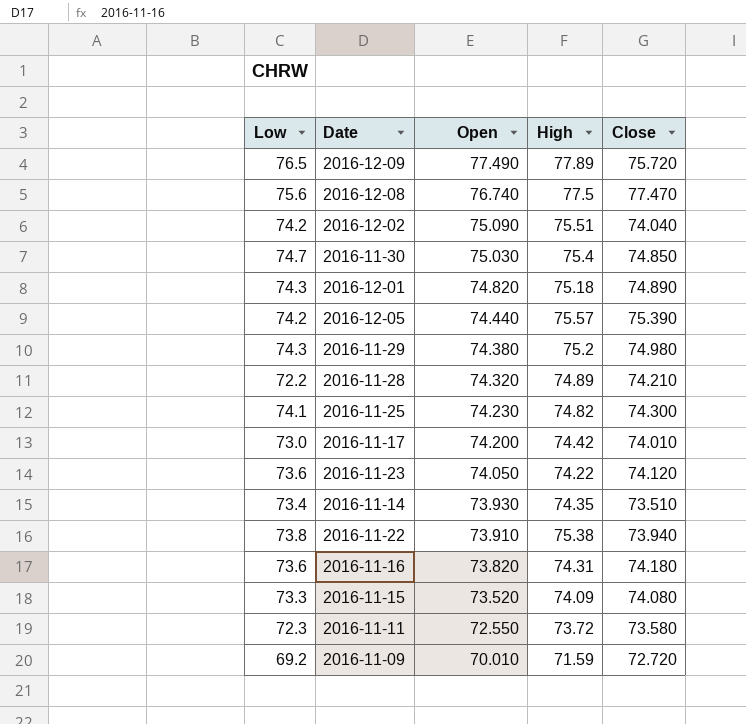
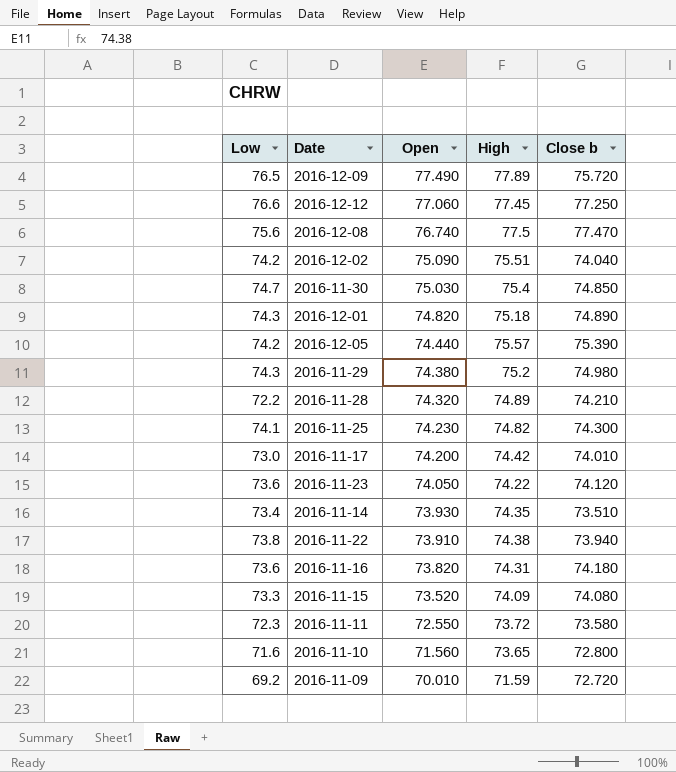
column name: Close -> Close b
row 2016-12-12: none -> 76.6 | 77.060 | 77.45 | 77.250
2016-11-22 | High: 75.38 -> 74.38
row 2016-11-10: none -> 71.6 | 71.560 | 73.65 | 72.800

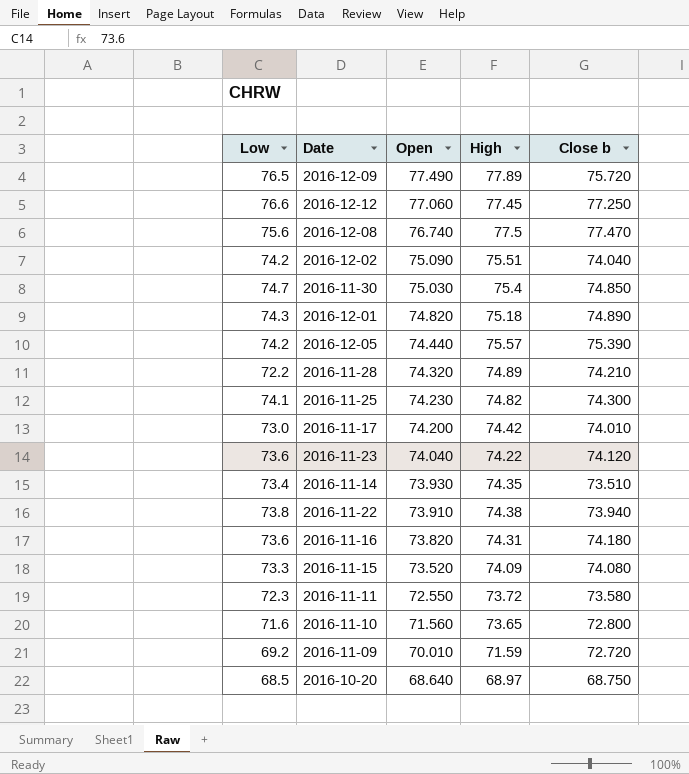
row 2016-11-29: 74.3 | 74.380 | 75.2 | 74.980 -> none
2016-11-23 | Open: 74.050 -> 74.040
row 2016-10-20: none -> 68.5 | 68.640 | 68.97 | 68.750

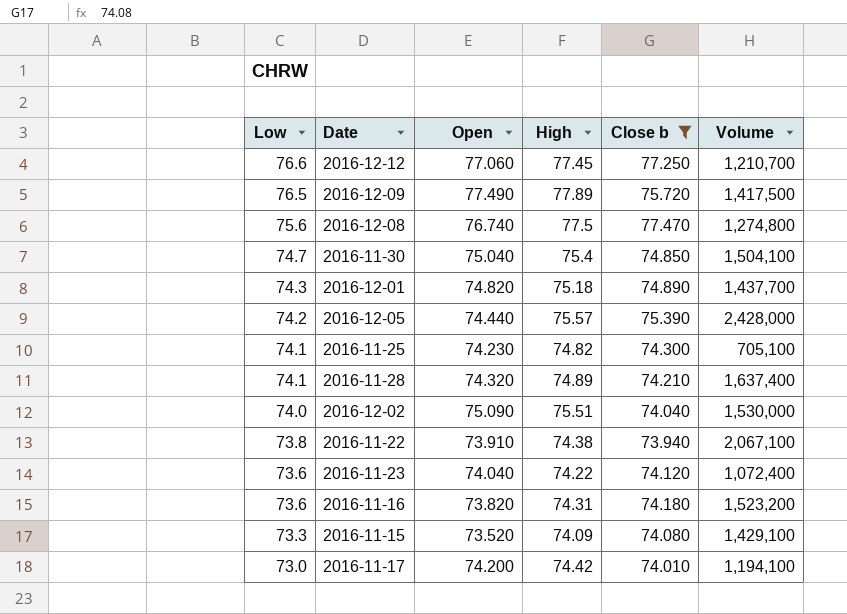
filter: none -> Close b >= 73.940
row order: Open descending -> Low descending
column Volume | position: none -> 6
2016-11-30 | Open: 75.030 -> 75.040
2016-11-28 | Low: 72.2 -> 74.1
2016-12-02 | Low: 74.2 -> 74.0

